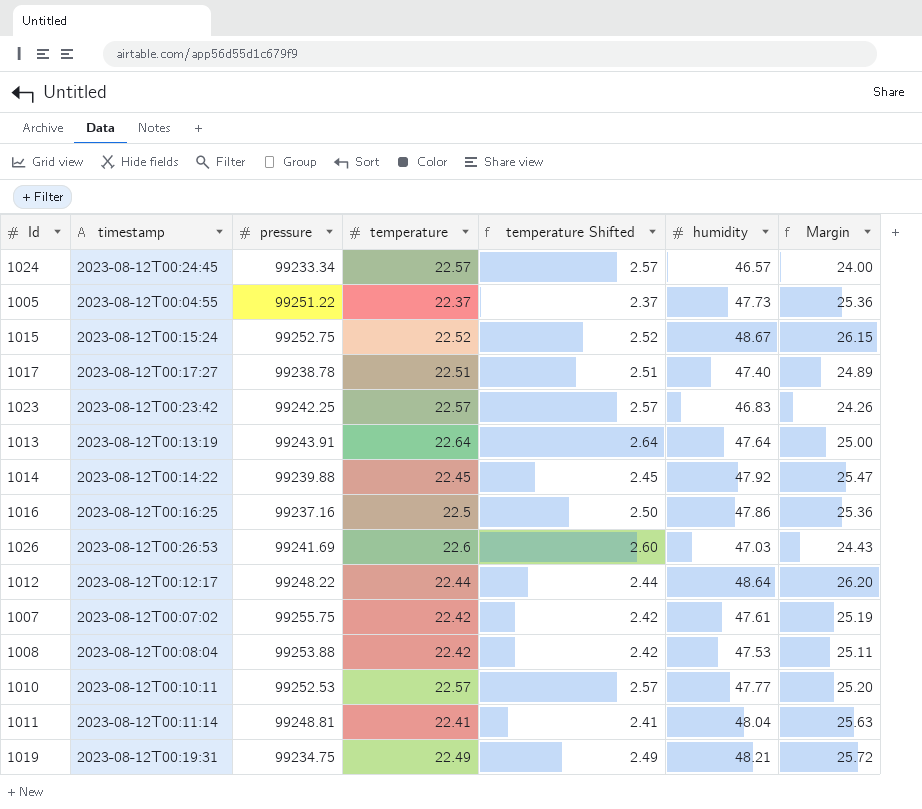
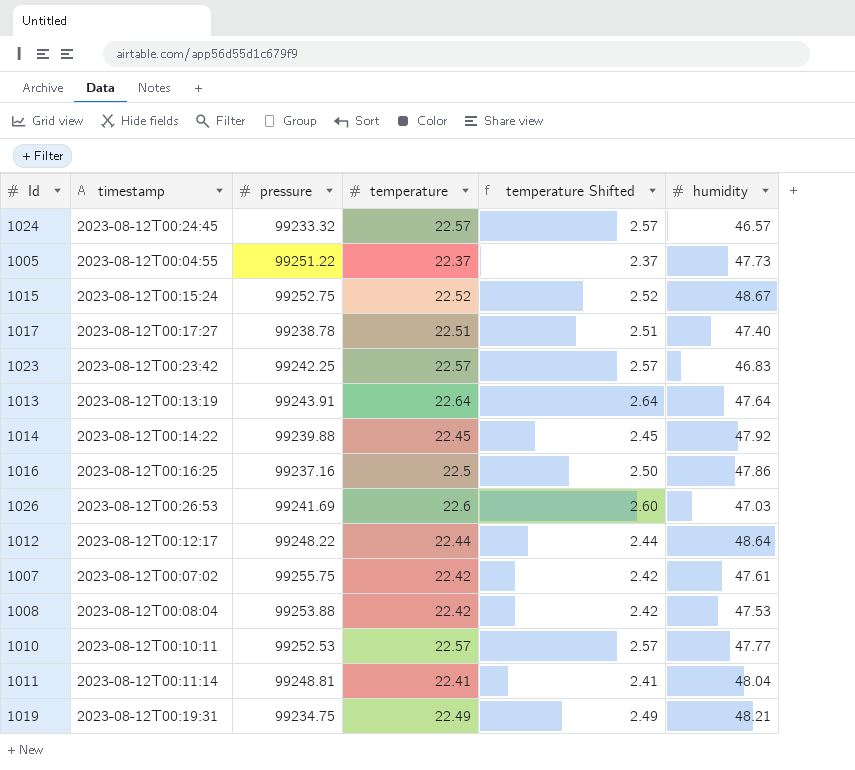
column Margin | formula: [humidity] - [temperature] -> none
1024 | pressure: 99233.34 -> 99233.32

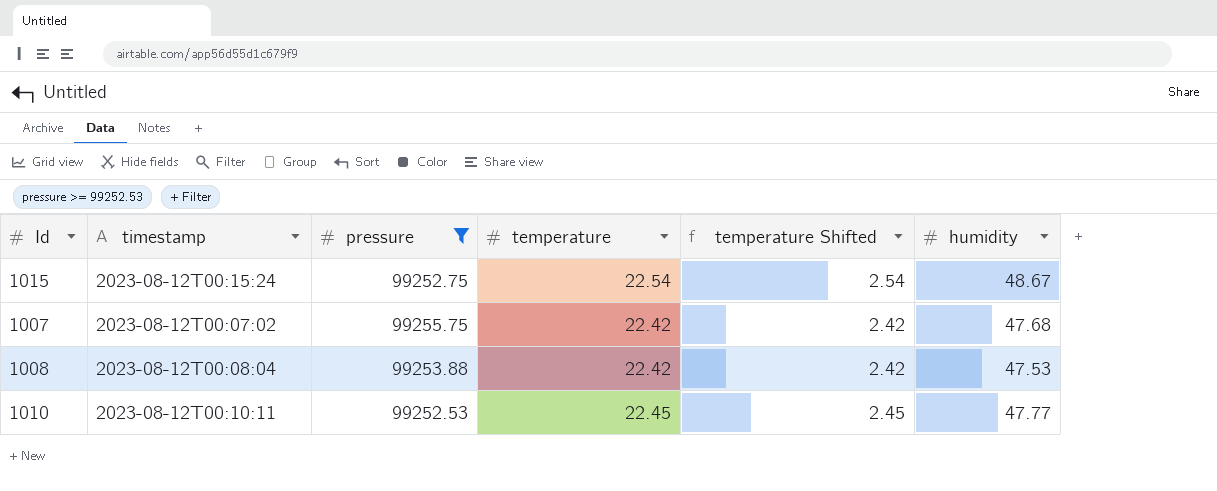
filter: none -> pressure >= 99252.53
1015 | temperature: 22.52 -> 22.54
1015 | temperature Shifted: 2.52 -> 2.54
1007 | humidity: 47.61 -> 47.68
1010 | temperature: 22.57 -> 22.45
1010 | temperature Shifted: 2.57 -> 2.45

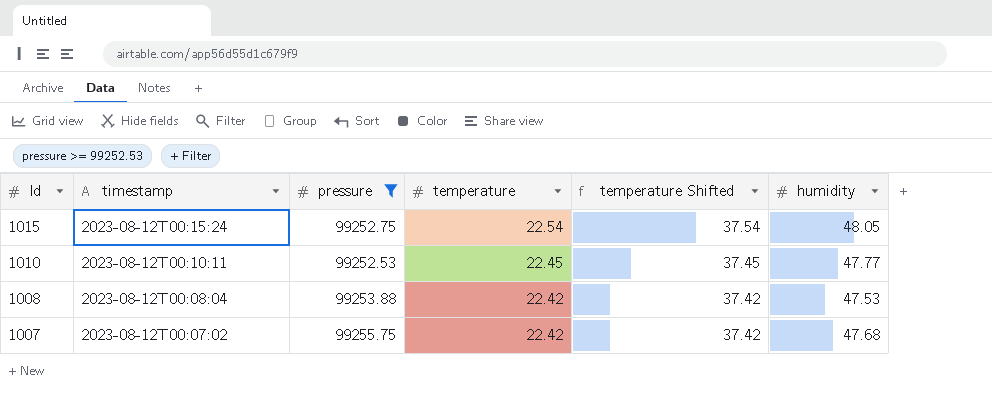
row order: none -> Id descending
column temperature Shifted | formula: [temperature] - 20 -> [temperature] + 15
1015 | humidity: 48.67 -> 48.05

